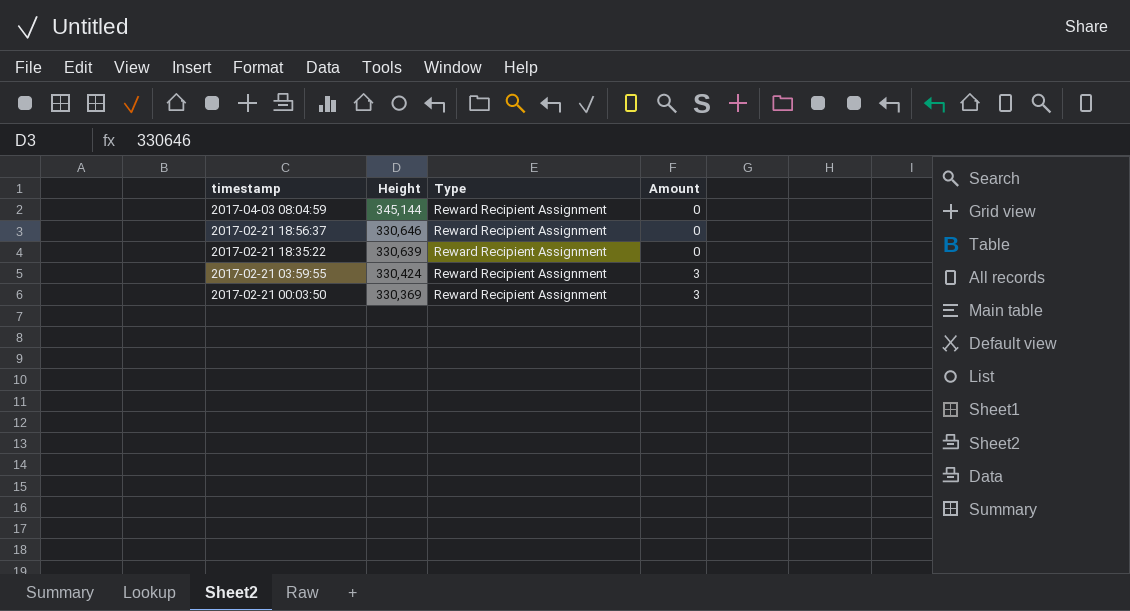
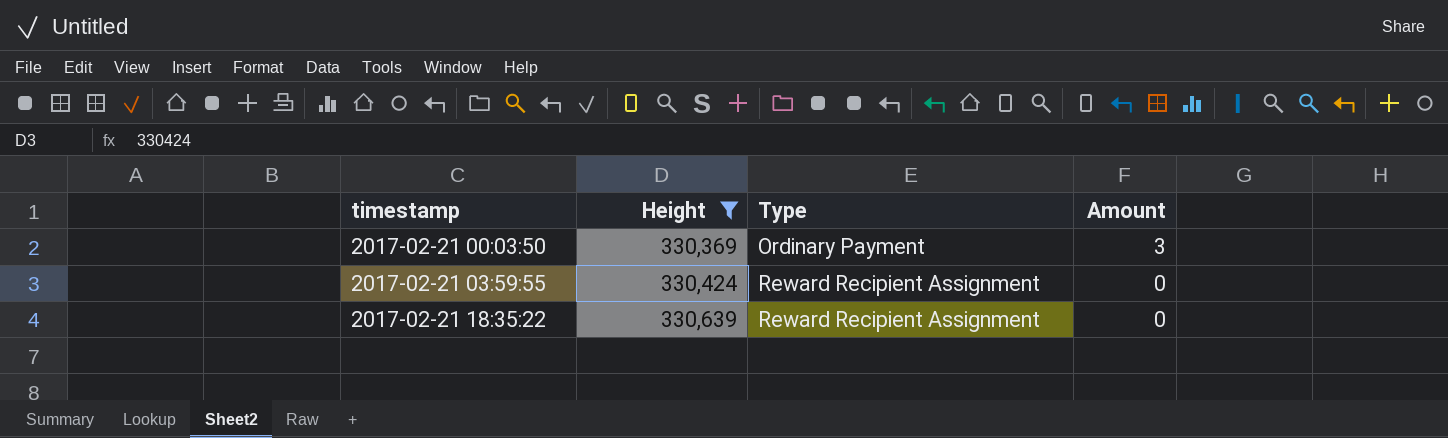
filter: none -> Height <= 330,639
row order: timestamp descending -> timestamp ascending
2017-02-21 00:03:50 | Type: Reward Recipient Assignment -> Ordinary Payment
2017-02-21 03:59:55 | Amount: 3 -> 0

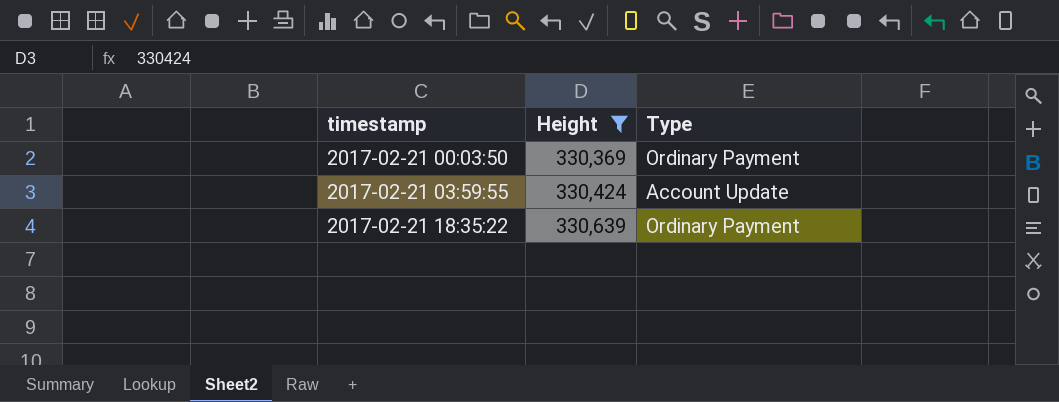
column Amount | position: 4 -> none
2017-02-21 03:59:55 | Type: Reward Recipient Assignment -> Account Update
2017-02-21 18:35:22 | Type: Reward Recipient Assignment -> Ordinary Payment

